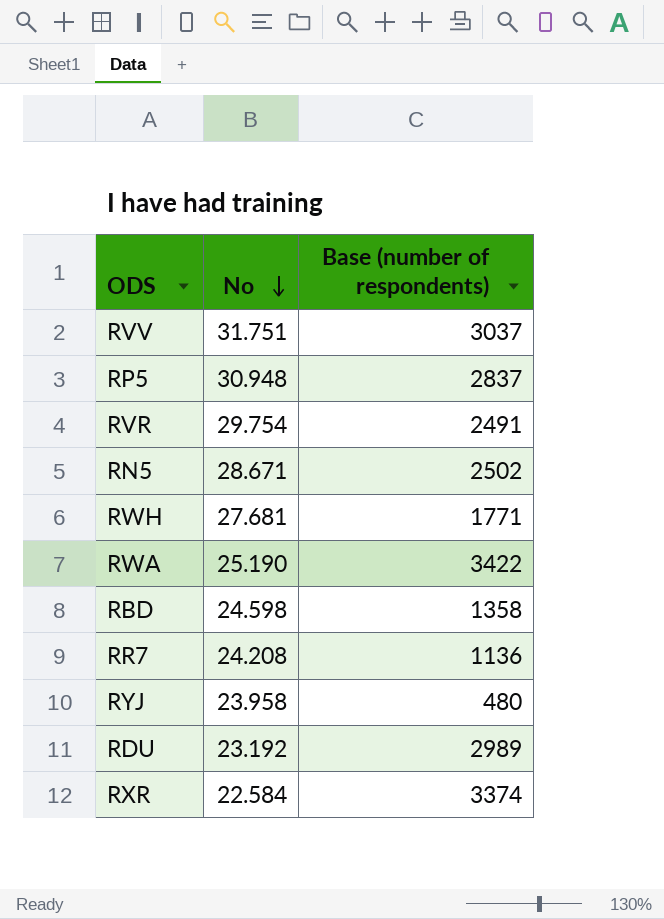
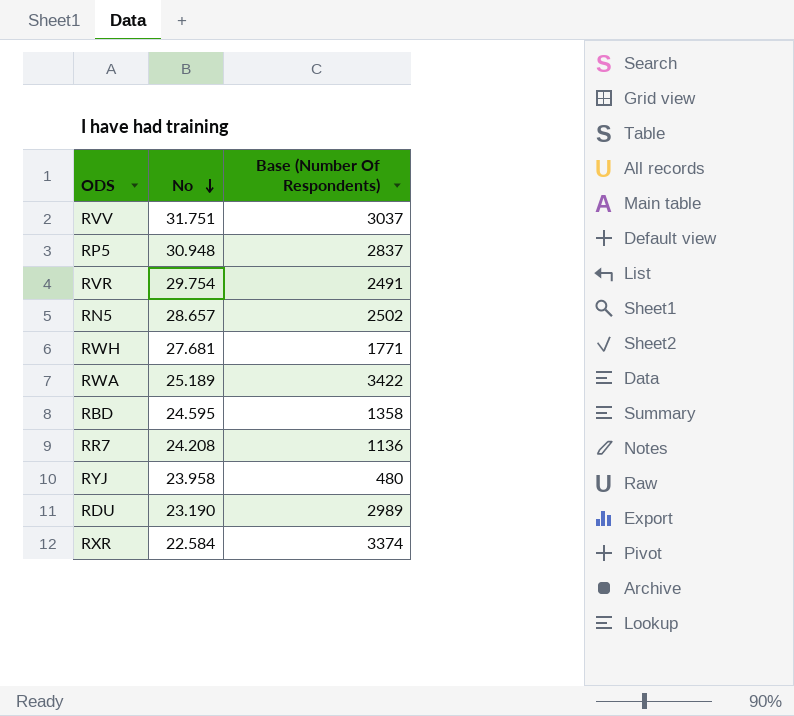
column name: Base (number of respondents) -> Base (Number Of Respondents)
RN5 | No: 28.671 -> 28.657
RWA | No: 25.190 -> 25.189
RBD | No: 24.598 -> 24.595
RDU | No: 23.192 -> 23.190

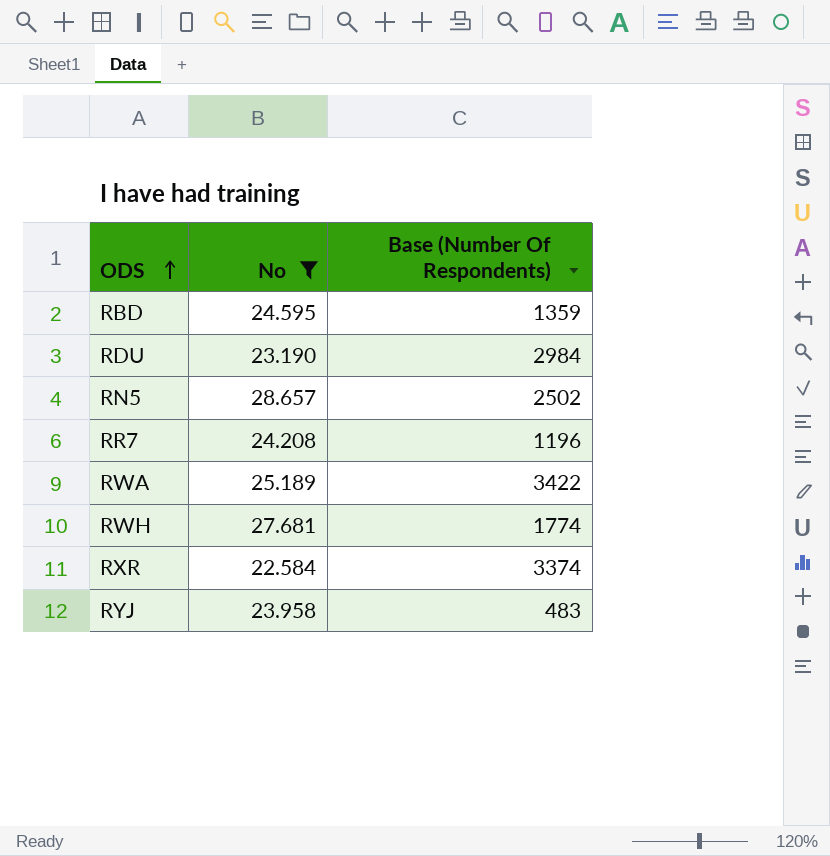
filter: none -> No <= 28.657
row order: No descending -> ODS ascending
RBD | Base (Number Of Respondents): 1358 -> 1359
RDU | Base (Number Of Respondents): 2989 -> 2984
RR7 | Base (Number Of Respondents): 1136 -> 1196
RWH | Base (Number Of Respondents): 1771 -> 1774
RYJ | Base (Number Of Respondents): 480 -> 483

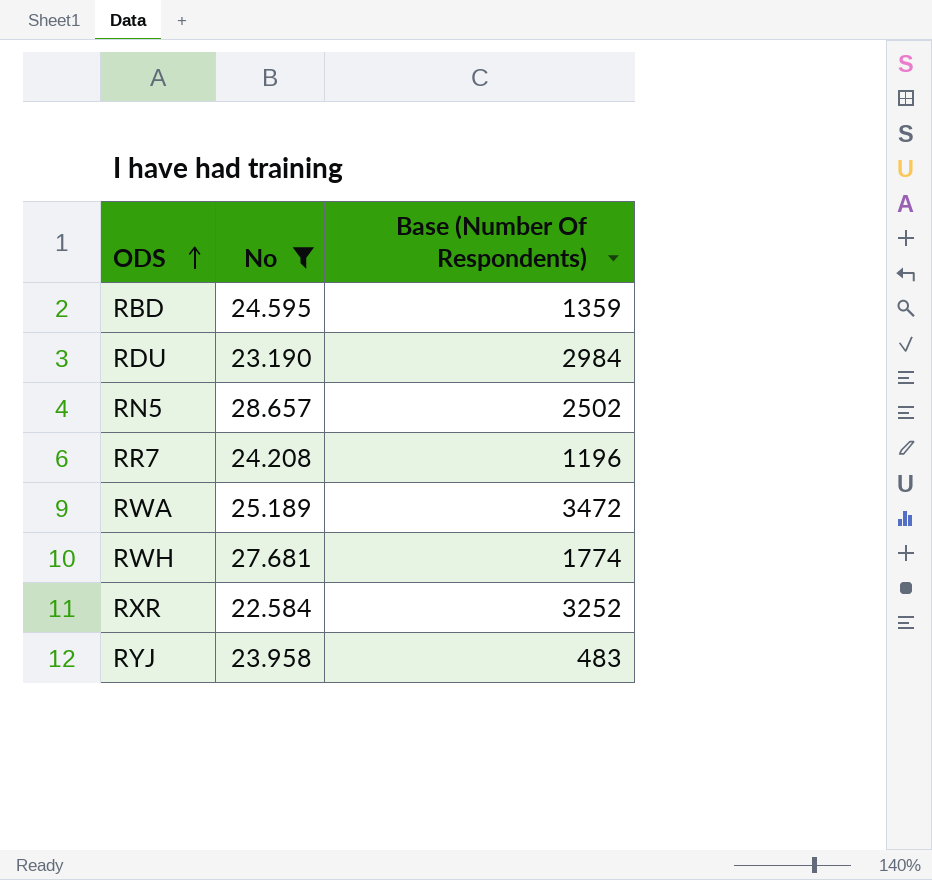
RWA | Base (Number Of Respondents): 3422 -> 3472
RXR | Base (Number Of Respondents): 3374 -> 3252

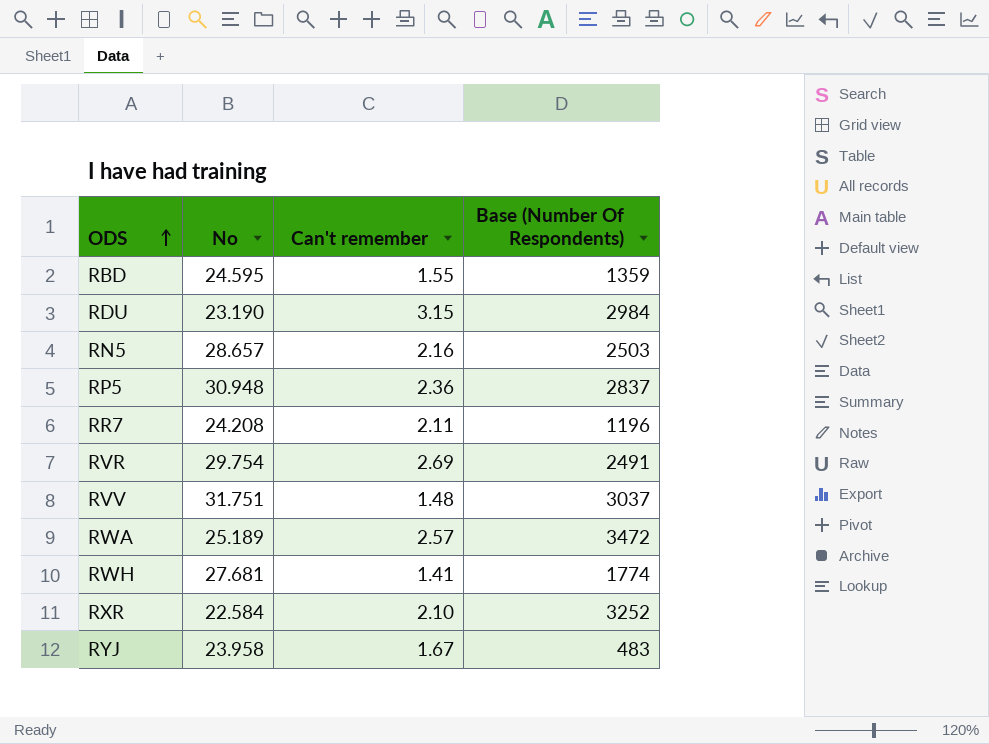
filter: No <= 28.657 -> none
column Can't remember | position: none -> 3
RN5 | Base (Number Of Respondents): 2502 -> 2503

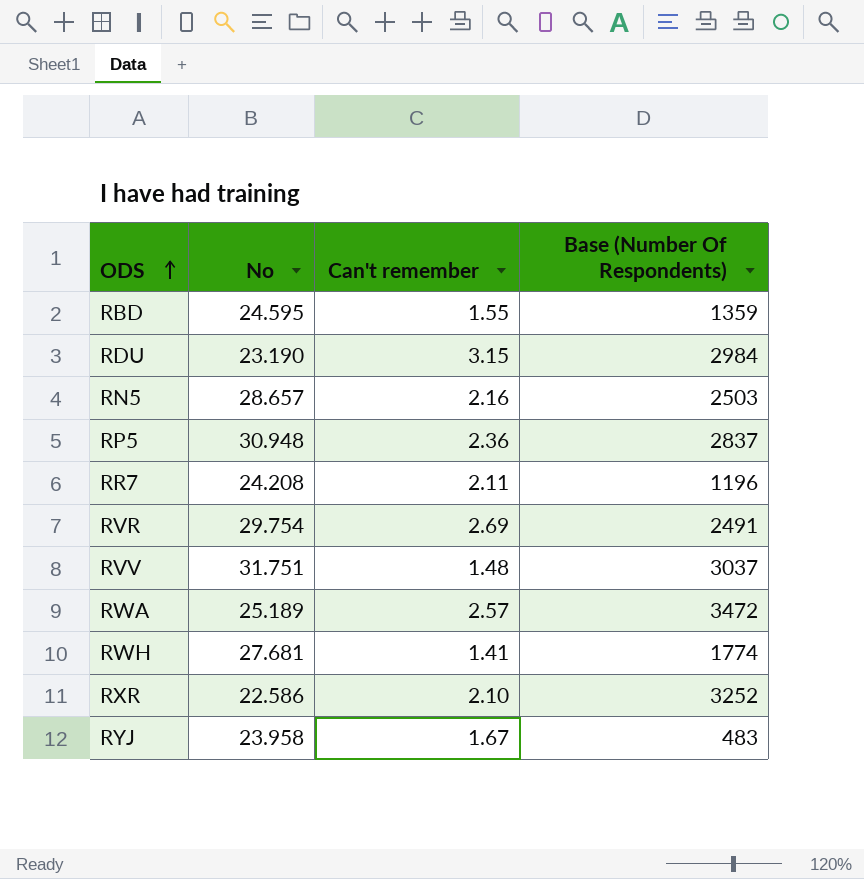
RXR | No: 22.584 -> 22.586

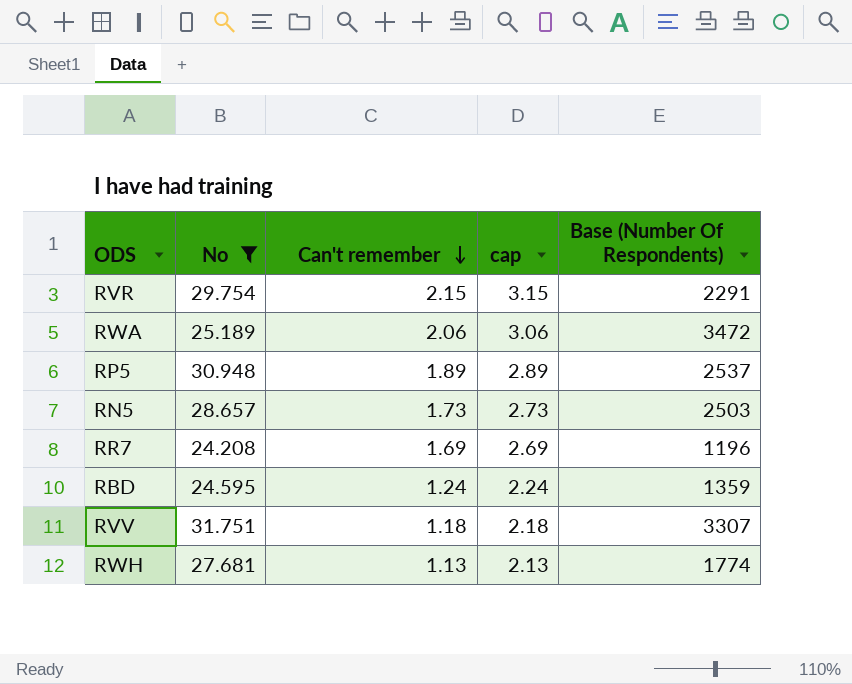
filter: none -> No >= 24.208
row order: ODS ascending -> Can't remember descending
column cap | formula: none -> [Can't remember] + 1
RVR | Can't remember: 2.69 -> 2.15
RVR | Base (Number Of Respondents): 2491 -> 2291
RWA | Can't remember: 2.57 -> 2.06
RP5 | Can't remember: 2.36 -> 1.89
RP5 | Base (Number Of Respondents): 2837 -> 2537
RN5 | Can't remember: 2.16 -> 1.73
RR7 | Can't remember: 2.11 -> 1.69
RBD | Can't remember: 1.55 -> 1.24
RVV | Can't remember: 1.48 -> 1.18
RVV | Base (Number Of Respondents): 3037 -> 3307
RWH | Can't remember: 1.41 -> 1.13

